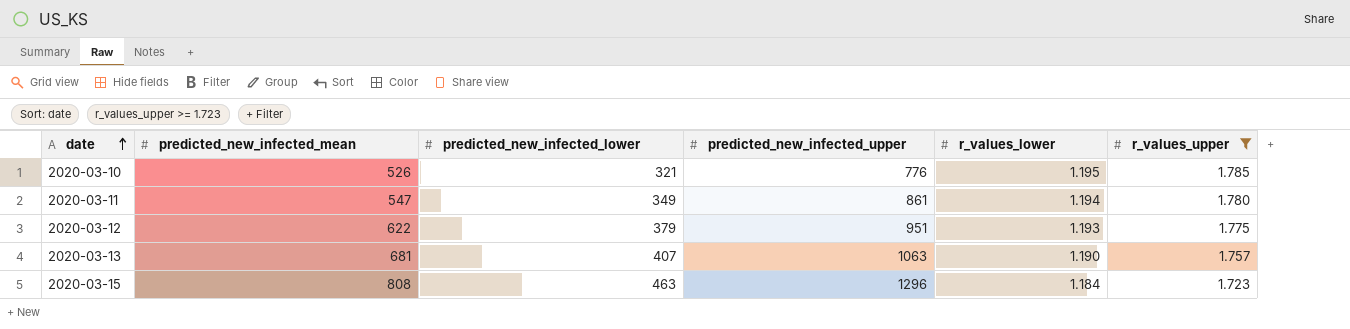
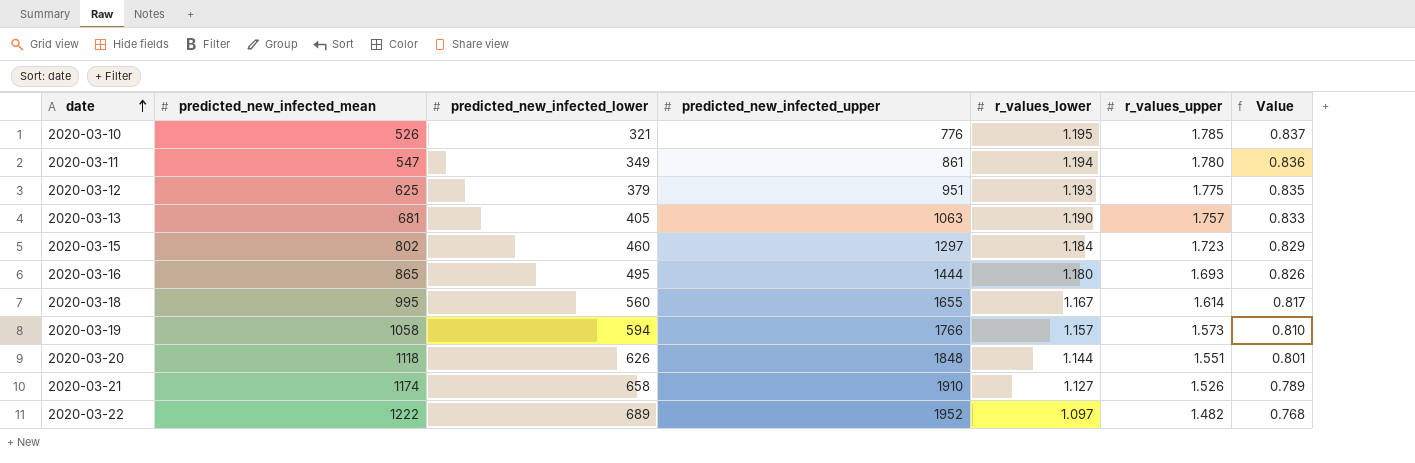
filter: r_values_upper >= 1.723 -> none
column Value | formula: none -> [r_values_lower] * 0.7
2020-03-12 | predicted_new_infected_mean: 622 -> 625
2020-03-13 | predicted_new_infected_lower: 407 -> 405
2020-03-15 | predicted_new_infected_mean: 808 -> 802
2020-03-15 | predicted_new_infected_lower: 463 -> 460
2020-03-15 | predicted_new_infected_upper: 1296 -> 1297

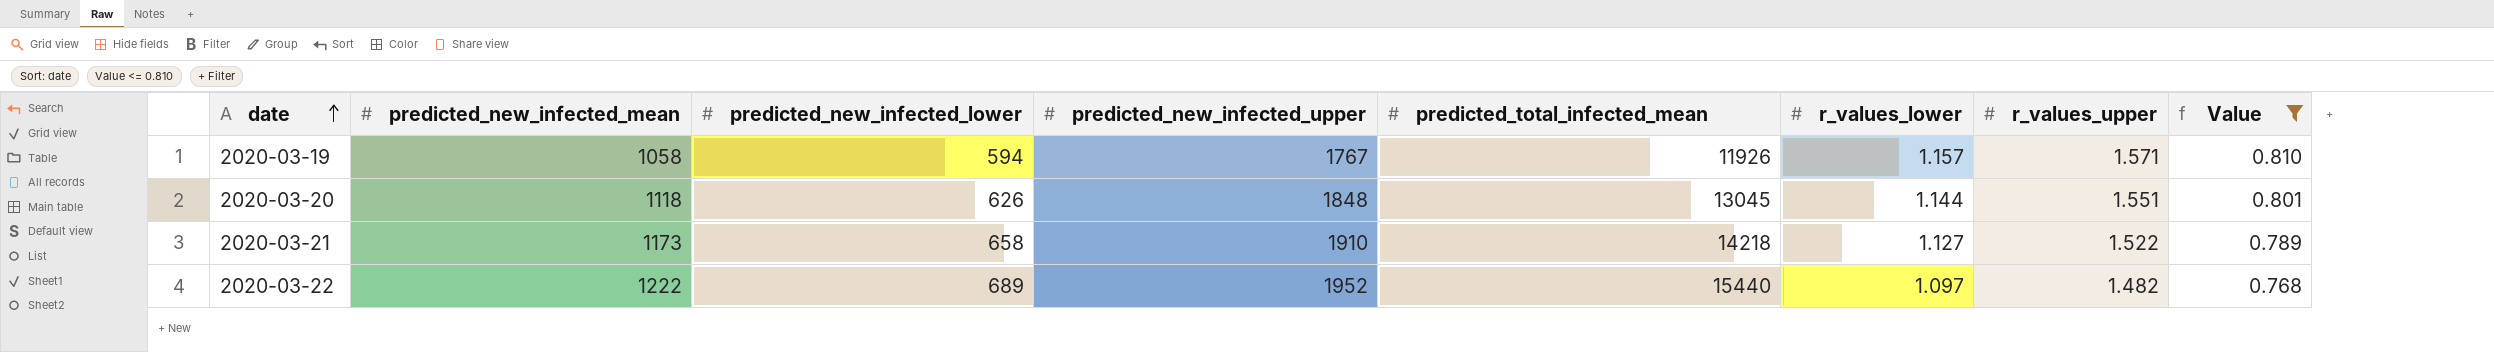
filter: none -> Value <= 0.810
column predicted_total_infected_mean | position: none -> 5
2020-03-19 | predicted_new_infected_upper: 1766 -> 1767
2020-03-19 | r_values_upper: 1.573 -> 1.571
2020-03-21 | predicted_new_infected_mean: 1174 -> 1173
2020-03-21 | r_values_upper: 1.526 -> 1.522

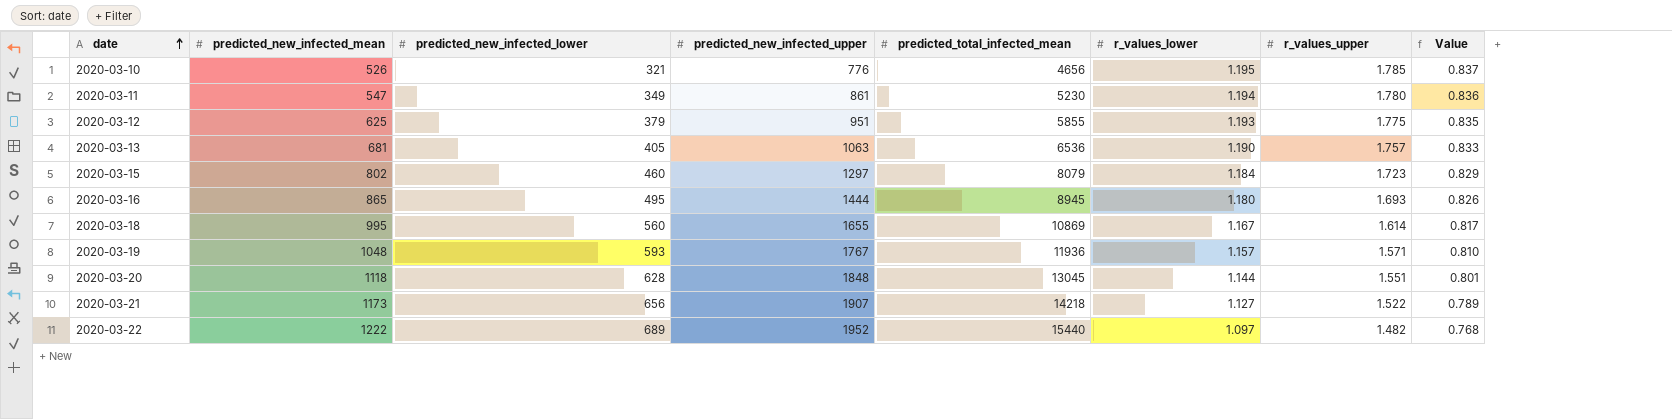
filter: Value <= 0.810 -> none
2020-03-19 | predicted_new_infected_mean: 1058 -> 1048
2020-03-19 | predicted_new_infected_lower: 594 -> 593
2020-03-19 | predicted_total_infected_mean: 11926 -> 11936
2020-03-20 | predicted_new_infected_lower: 626 -> 628
2020-03-21 | predicted_new_infected_lower: 658 -> 656
2020-03-21 | predicted_new_infected_upper: 1910 -> 1907

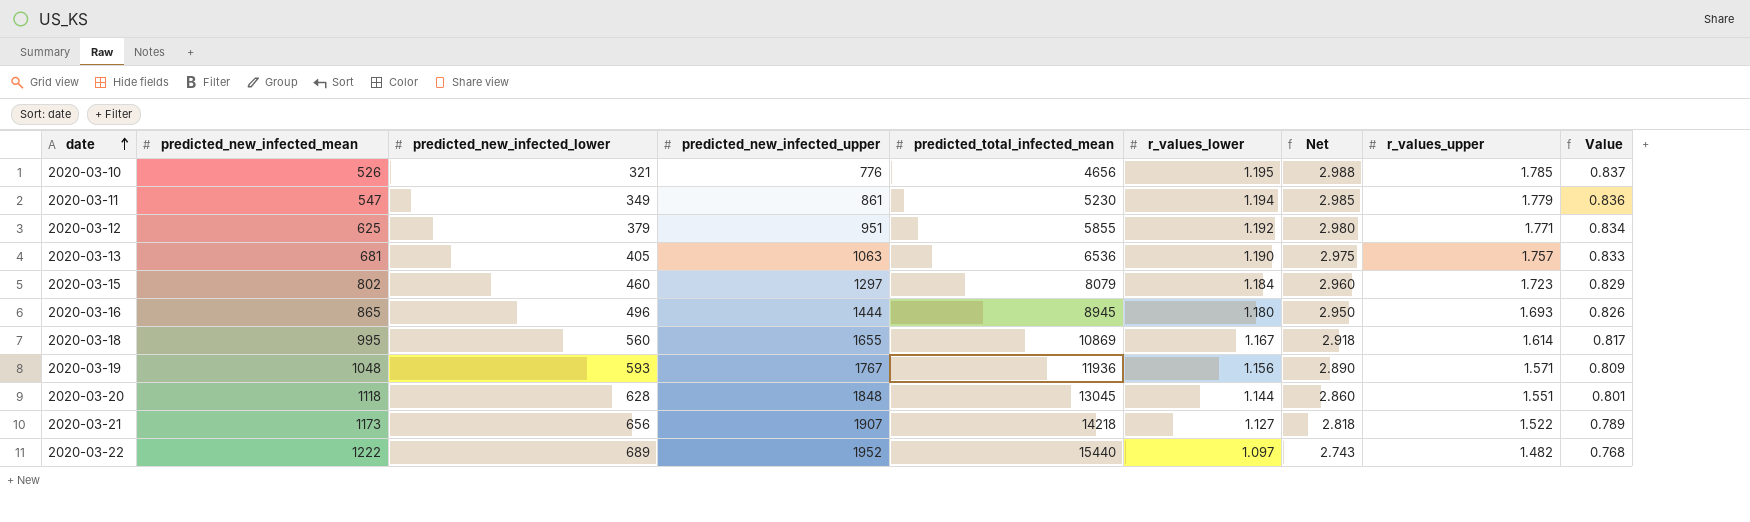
column Net | formula: none -> [r_values_lower] * 2.5
2020-03-11 | r_values_upper: 1.780 -> 1.779
2020-03-12 | r_values_lower: 1.193 -> 1.192
2020-03-12 | r_values_upper: 1.775 -> 1.771
2020-03-12 | Value: 0.835 -> 0.834
2020-03-16 | predicted_new_infected_lower: 495 -> 496
2020-03-19 | r_values_lower: 1.157 -> 1.156
2020-03-19 | Value: 0.810 -> 0.809

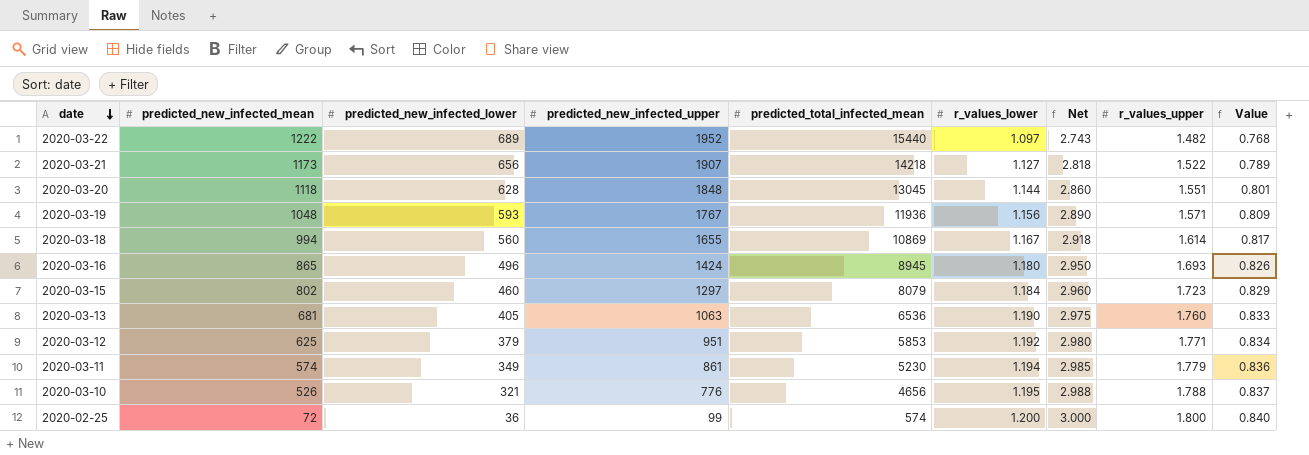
row order: date ascending -> date descending
2020-03-18 | predicted_new_infected_mean: 995 -> 994
2020-03-16 | predicted_new_infected_upper: 1444 -> 1424
2020-03-13 | r_values_upper: 1.757 -> 1.760
2020-03-12 | predicted_total_infected_mean: 5855 -> 5853
2020-03-11 | predicted_new_infected_mean: 547 -> 574
2020-03-10 | r_values_upper: 1.785 -> 1.788
row 2020-02-25: none -> 72 | 36 | 99 | 574 | 1.200 | 3.000 | 1.800 | 0.840

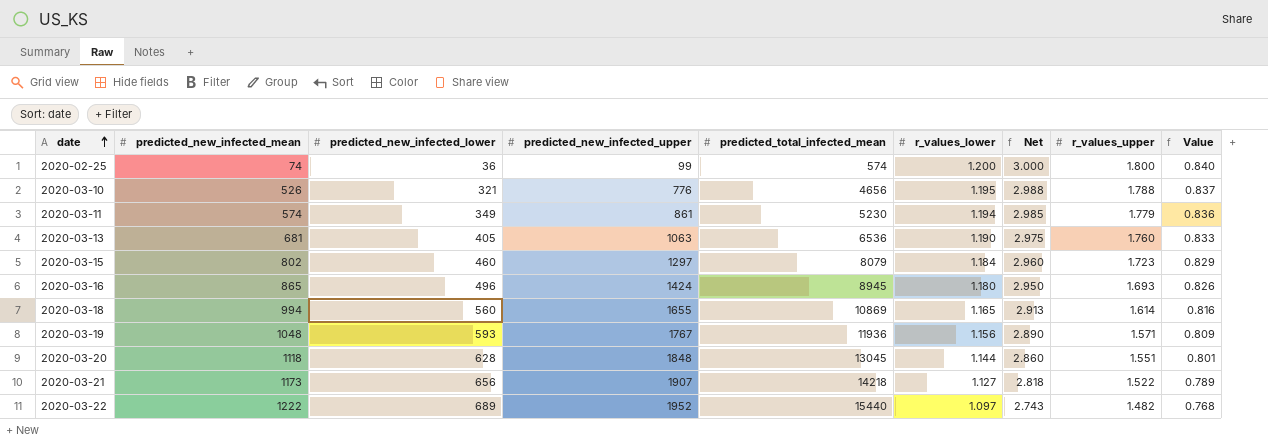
row order: date descending -> date ascending
row 2020-03-12: 625 | 379 | 951 | 5853 | 1.192 | 2.980 | 1.771 | 0.834 -> none
2020-02-25 | predicted_new_infected_mean: 72 -> 74
2020-03-18 | r_values_lower: 1.167 -> 1.165
2020-03-18 | Net: 2.918 -> 2.913
2020-03-18 | Value: 0.817 -> 0.816

